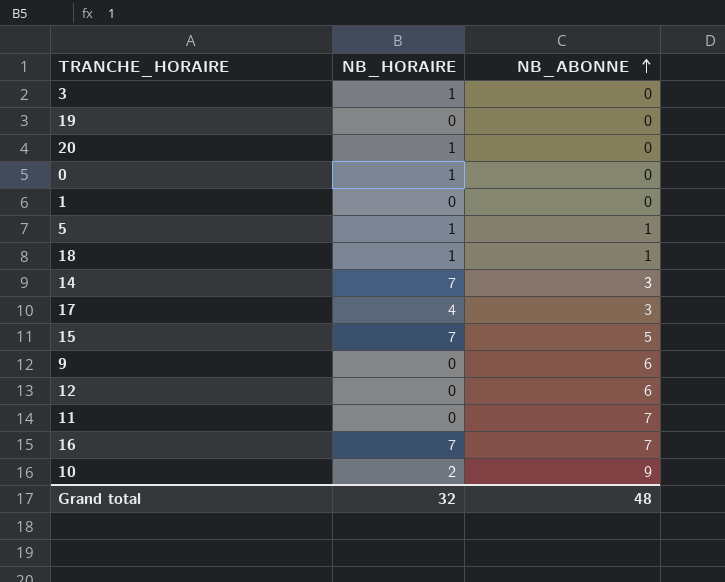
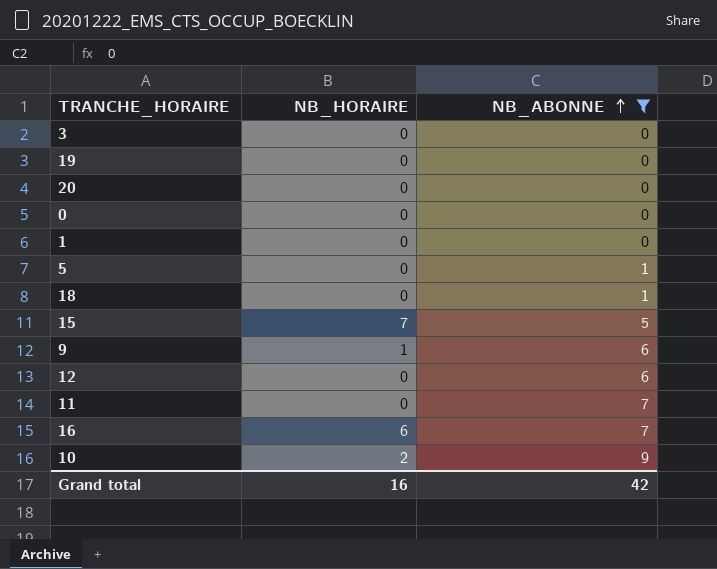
filter: none -> NB_ABONNE != 3
3 | NB_HORAIRE: 1 -> 0
20 | NB_HORAIRE: 1 -> 0
0 | NB_HORAIRE: 1 -> 0
5 | NB_HORAIRE: 1 -> 0
18 | NB_HORAIRE: 1 -> 0
9 | NB_HORAIRE: 0 -> 1
16 | NB_HORAIRE: 7 -> 6
Grand total | NB_HORAIRE: 32 -> 16
Grand total | NB_ABONNE: 48 -> 42

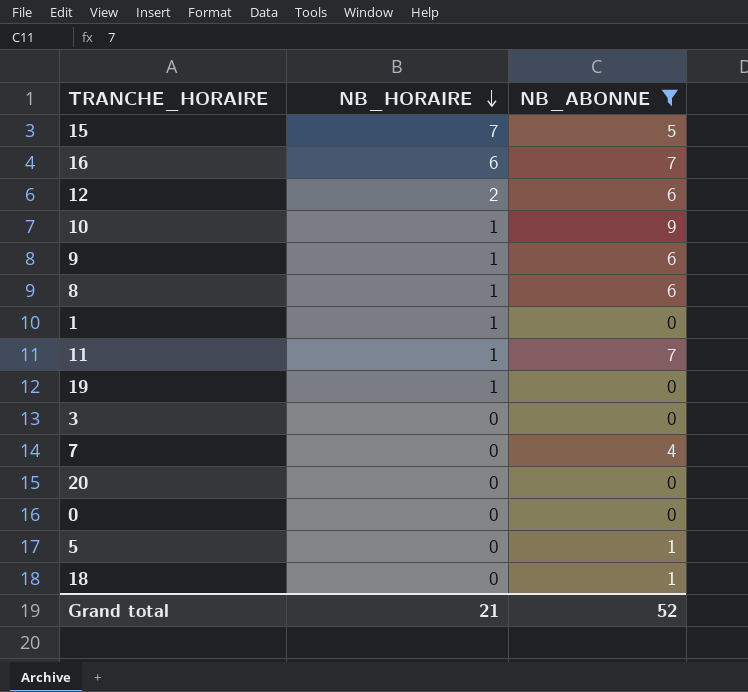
row order: NB_ABONNE ascending -> NB_HORAIRE descending
12 | NB_HORAIRE: 0 -> 2
10 | NB_HORAIRE: 2 -> 1
row 8: none -> 1 | 6
1 | NB_HORAIRE: 0 -> 1
11 | NB_HORAIRE: 0 -> 1
19 | NB_HORAIRE: 0 -> 1
row 7: none -> 0 | 4
Grand total | NB_HORAIRE: 16 -> 21
Grand total | NB_ABONNE: 42 -> 52

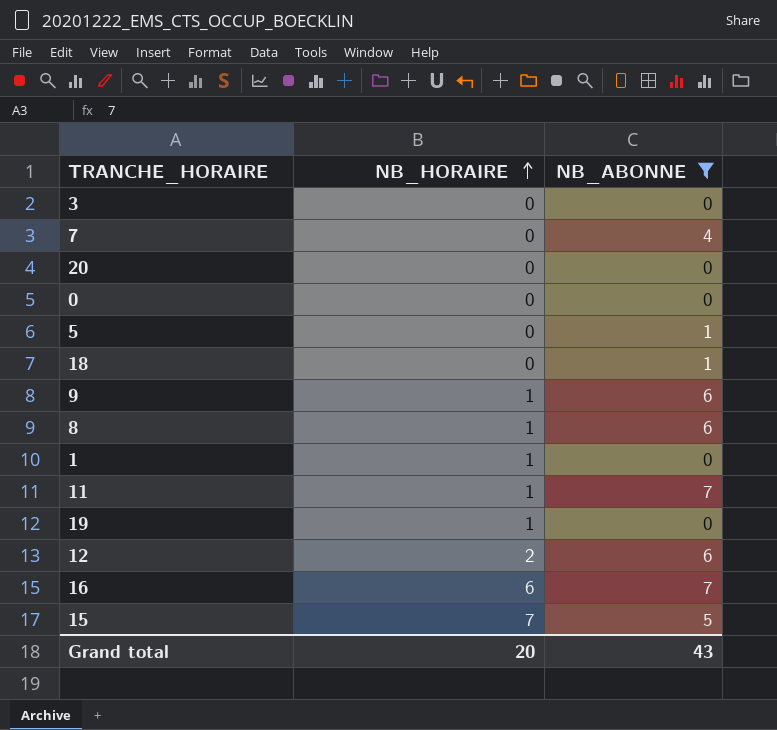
row order: NB_HORAIRE descending -> NB_HORAIRE ascending
row 10: 1 | 9 -> none
Grand total | NB_HORAIRE: 21 -> 20
Grand total | NB_ABONNE: 52 -> 43

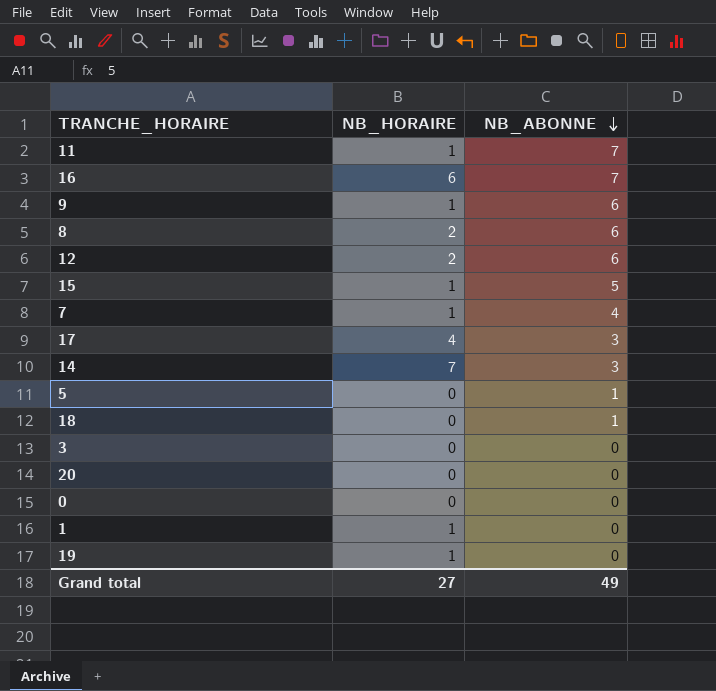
filter: NB_ABONNE != 3 -> none
row order: NB_HORAIRE ascending -> NB_ABONNE descending
8 | NB_HORAIRE: 1 -> 2
15 | NB_HORAIRE: 7 -> 1
7 | NB_HORAIRE: 0 -> 1
Grand total | NB_HORAIRE: 20 -> 27
Grand total | NB_ABONNE: 43 -> 49

